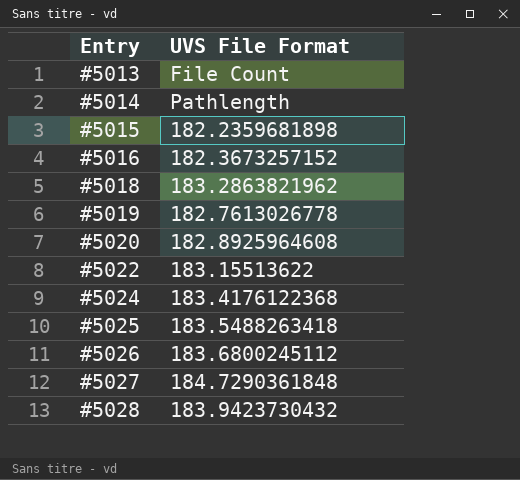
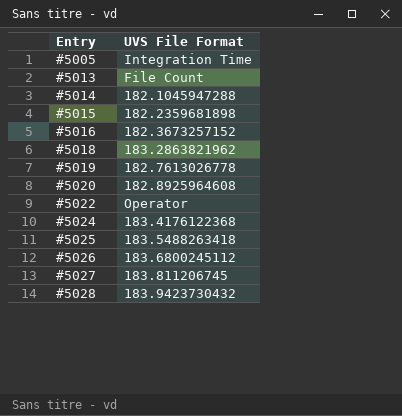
row #5005: none -> Integration Time
#5014 | UVS File Format: Pathlength -> 182.1045947288
#5022 | UVS File Format: 183.15513622 -> Operator
#5027 | UVS File Format: 184.7290361848 -> 183.811206745

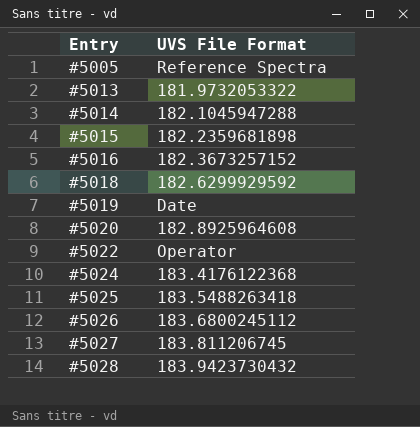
#5005 | UVS File Format: Integration Time -> Reference Spectra
#5013 | UVS File Format: File Count -> 181.9732053322
#5018 | UVS File Format: 183.2863821962 -> 182.6299929592
#5019 | UVS File Format: 182.7613026778 -> Date

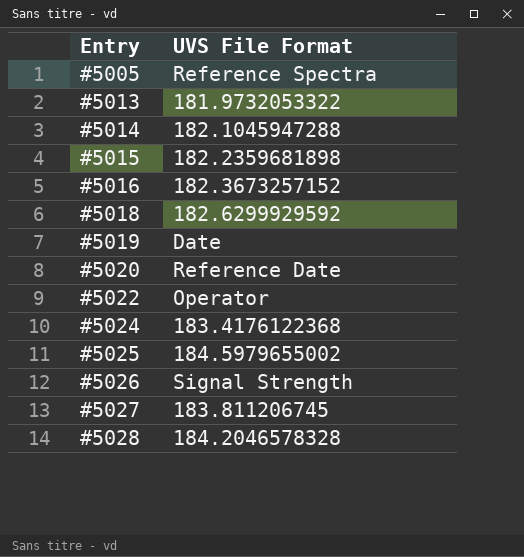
#5020 | UVS File Format: 182.8925964608 -> Reference Date
#5025 | UVS File Format: 183.5488263418 -> 184.5979655002
#5026 | UVS File Format: 183.6800245112 -> Signal Strength
#5028 | UVS File Format: 183.9423730432 -> 184.2046578328

